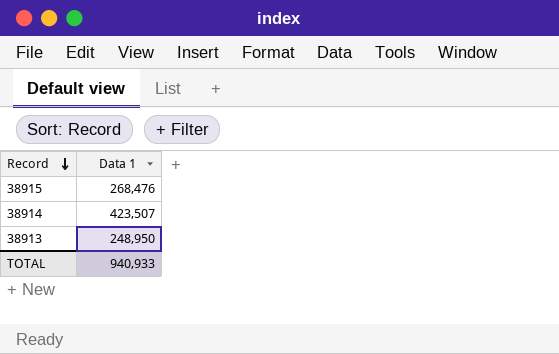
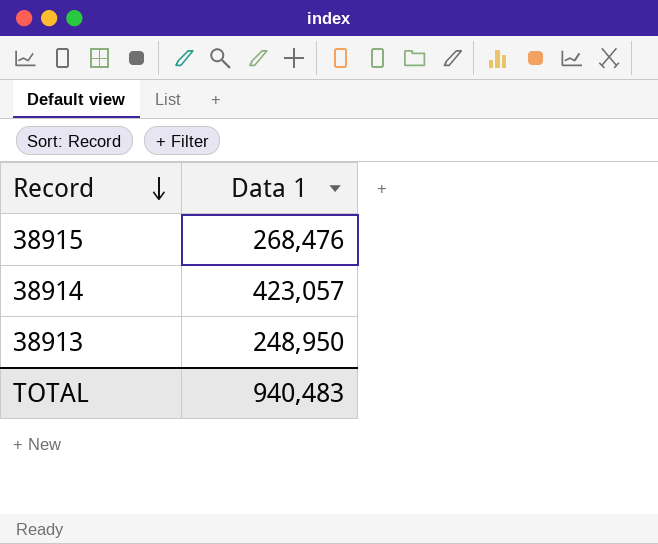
38914 | Data 1: 423,507 -> 423,057
TOTAL | Data 1: 940,933 -> 940,483

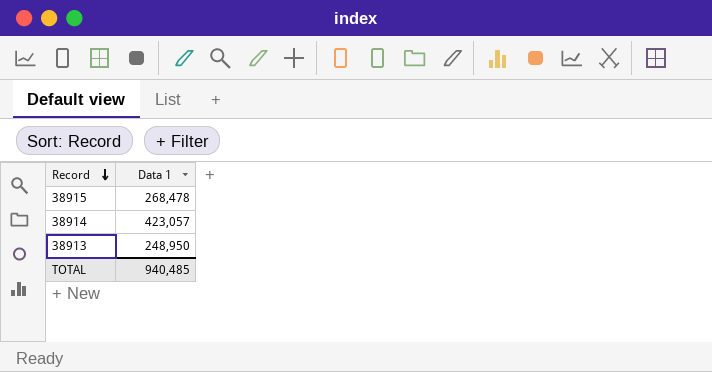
38915 | Data 1: 268,476 -> 268,478
TOTAL | Data 1: 940,483 -> 940,485

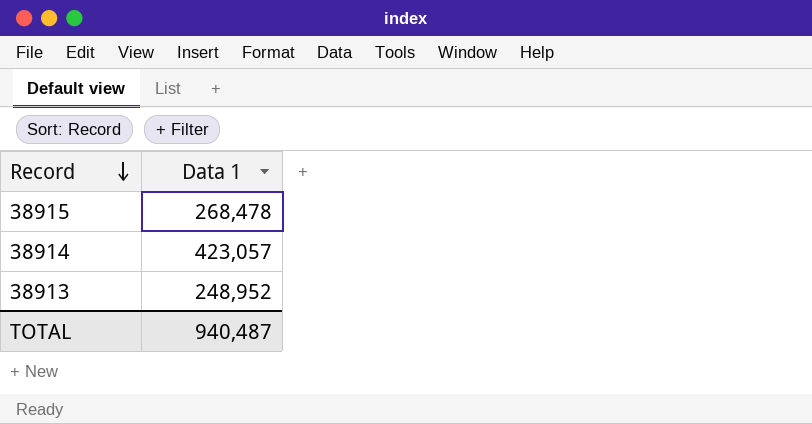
38913 | Data 1: 248,950 -> 248,952
TOTAL | Data 1: 940,485 -> 940,487

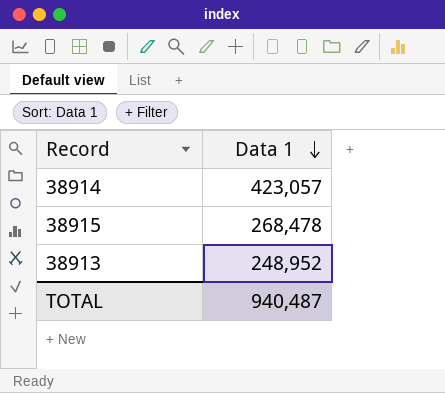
row order: Record descending -> Data 1 descending

